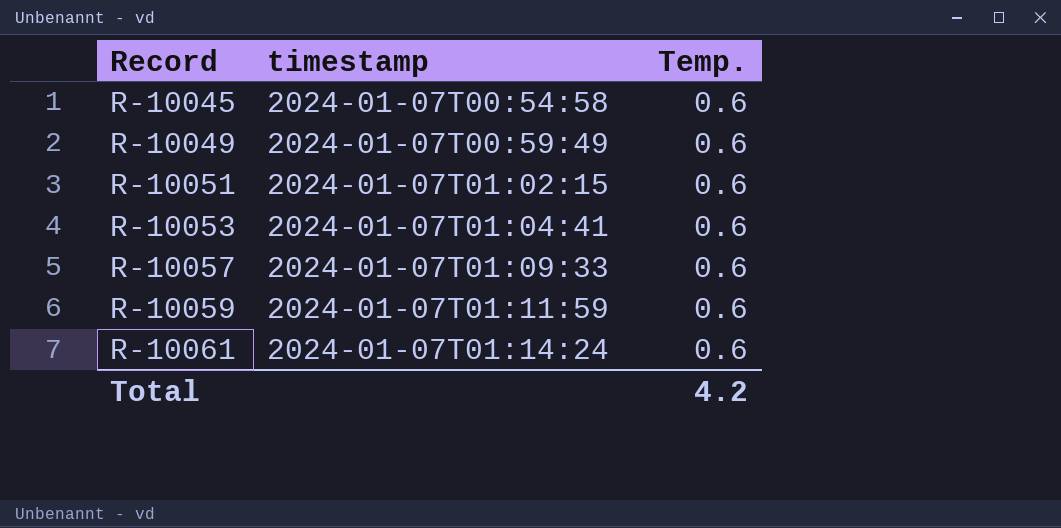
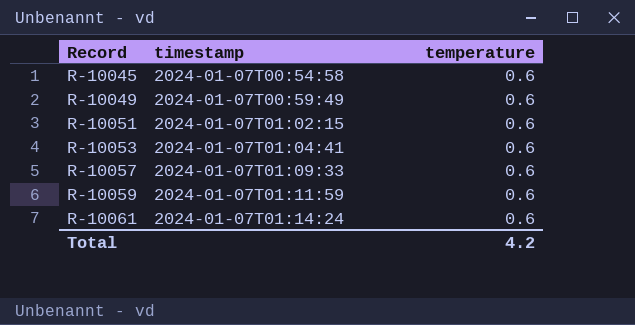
column name: Temp. -> temperature

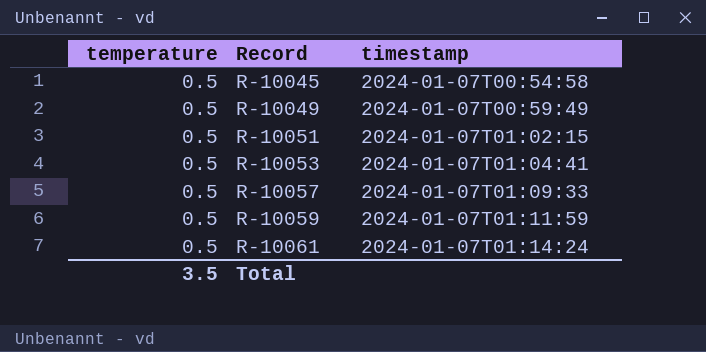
column temperature | position: 3 -> 1
R-10045 | temperature: 0.6 -> 0.5
R-10049 | temperature: 0.6 -> 0.5
R-10051 | temperature: 0.6 -> 0.5
R-10053 | temperature: 0.6 -> 0.5
R-10057 | temperature: 0.6 -> 0.5
R-10059 | temperature: 0.6 -> 0.5
R-10061 | temperature: 0.6 -> 0.5
Total | temperature: 4.2 -> 3.5

